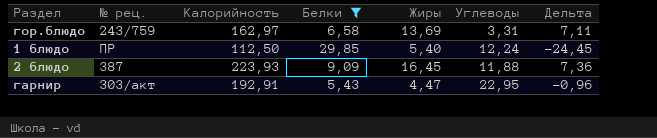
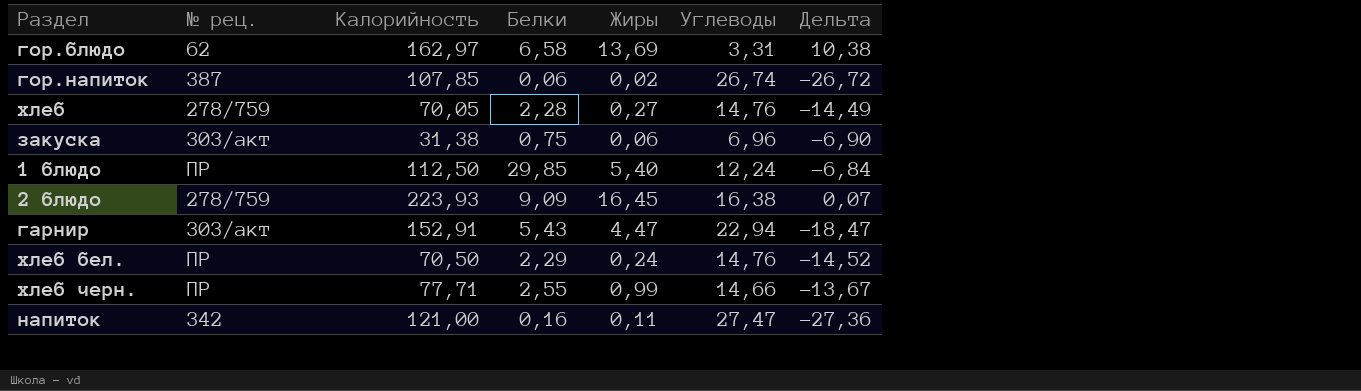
filter: Белки >= 5,43 -> none
column Дельта | formula: [Жиры] - [Белки] -> [Жиры] - [Углеводы]
гор.блюдо | № рец.: 243/759 -> 62
2 блюдо | № рец.: 387 -> 278/759
2 блюдо | Углеводы: 11,88 -> 16,38
гарнир | Калорийность: 192,91 -> 152,91
гарнир | Углеводы: 22,95 -> 22,94

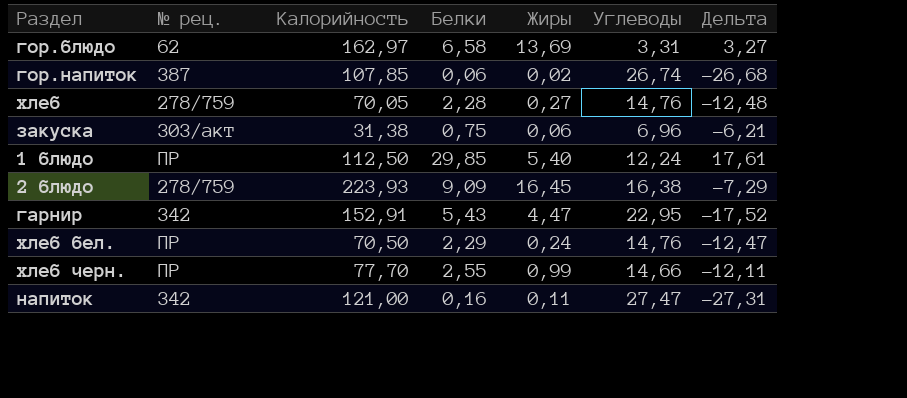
column Дельта | formula: [Жиры] - [Углеводы] -> [Белки] - [Углеводы]
гарнир | № рец.: 303/акт -> 342
гарнир | Углеводы: 22,94 -> 22,95
хлеб черн. | Калорийность: 77,71 -> 77,70

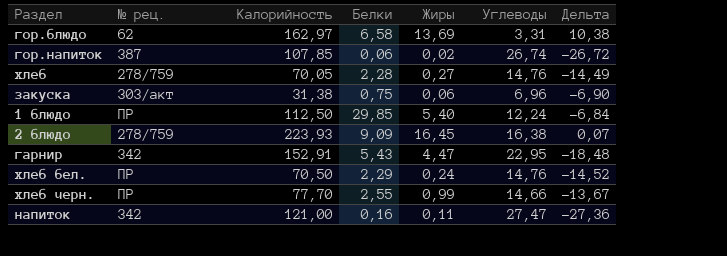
column Дельта | formula: [Белки] - [Углеводы] -> [Жиры] - [Углеводы]

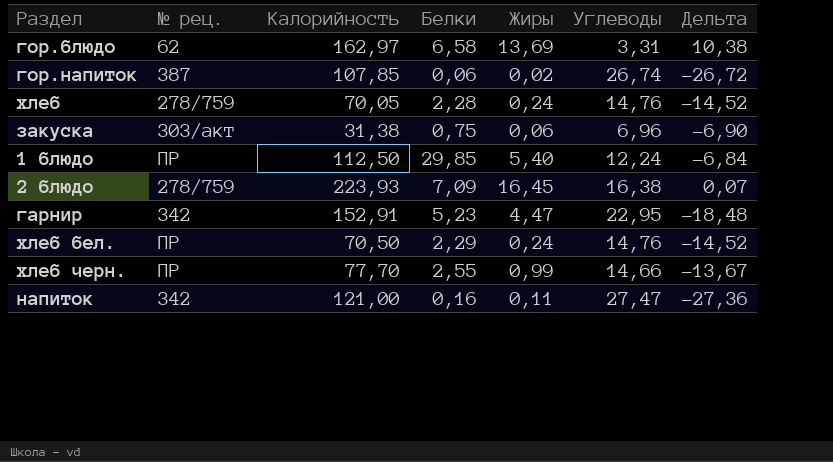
хлеб | Жиры: 0,27 -> 0,24
хлеб | Дельта: -14,49 -> -14,52
2 блюдо | Белки: 9,09 -> 7,09
гарнир | Белки: 5,43 -> 5,23

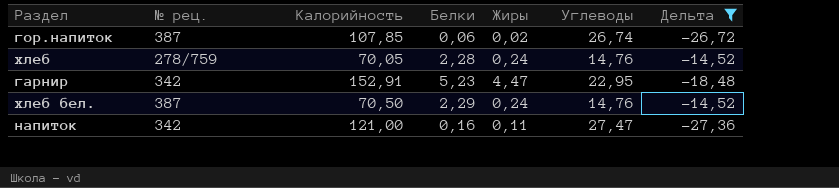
filter: none -> Дельта <= -14,52
хлеб бел. | № рец.: ПР -> 387

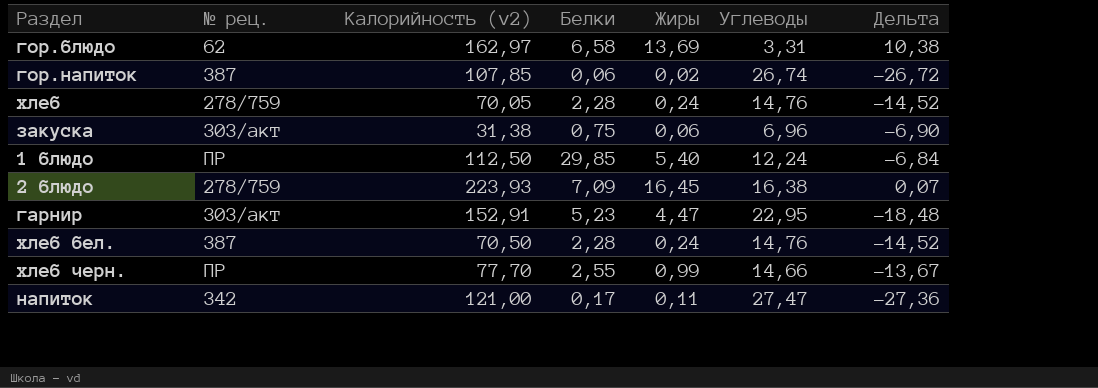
filter: Дельта <= -14,52 -> none
column name: Калорийность -> Калорийность (v2)
гарнир | № рец.: 342 -> 303/акт
хлеб бел. | Белки: 2,29 -> 2,28
напиток | Белки: 0,16 -> 0,17

